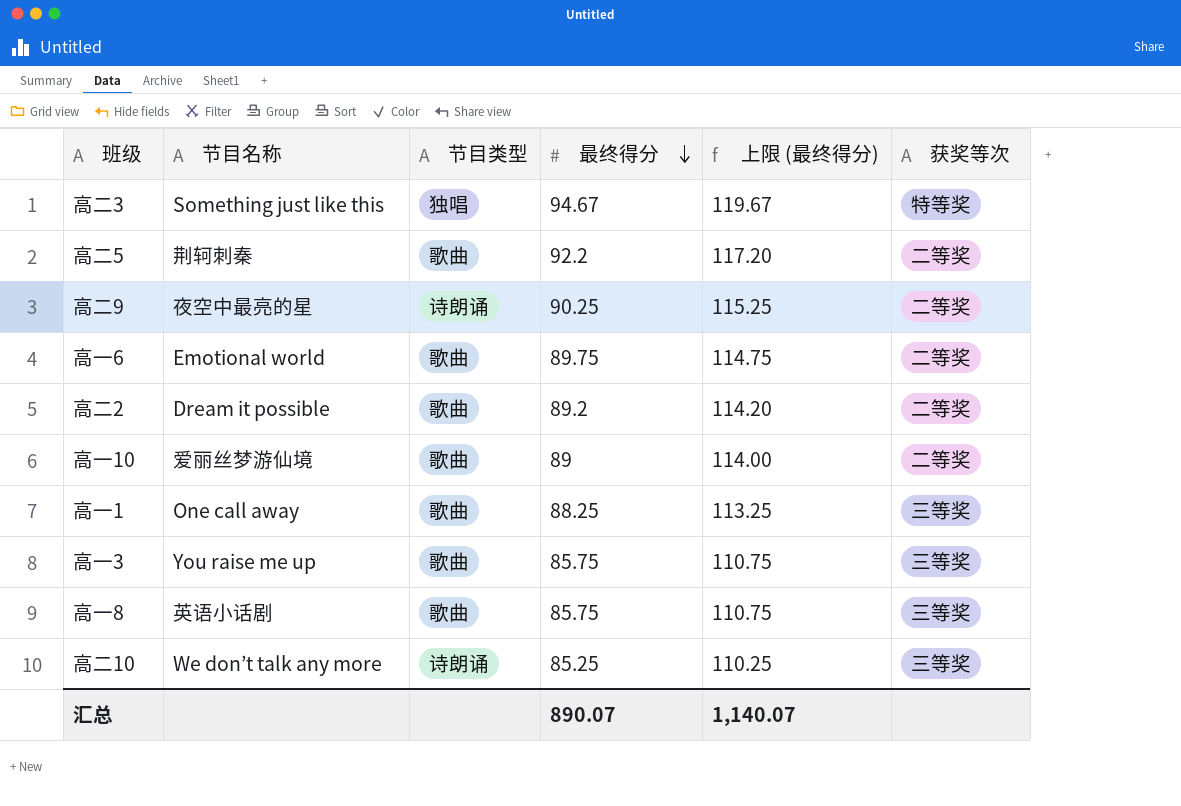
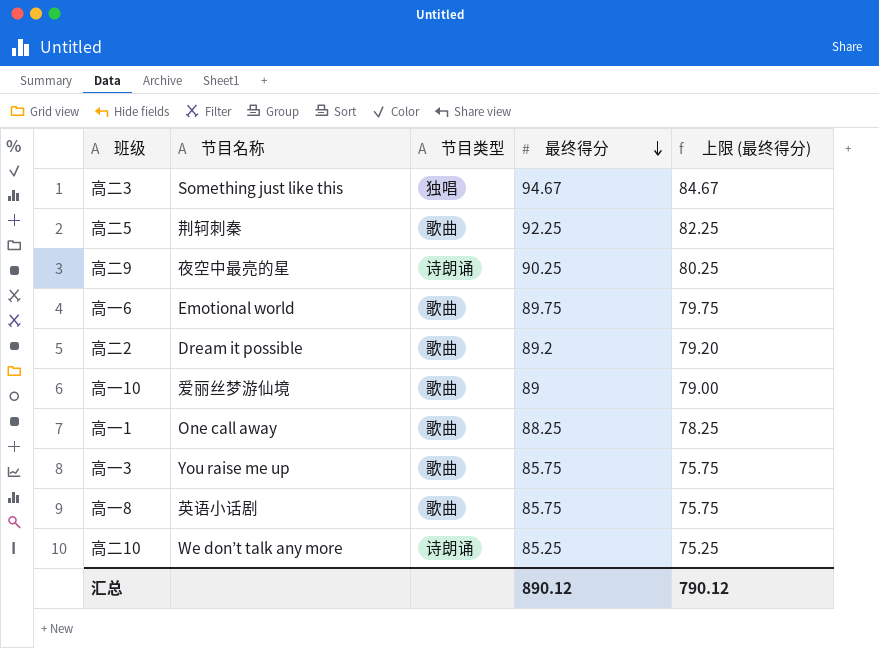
column 获奖等次 | position: 6 -> none
column 上限 (最终得分) | formula: [最终得分] + 25 -> [最终得分] - 10
高二5 | 最终得分: 92.2 -> 92.25
汇总 | 最终得分: 890.07 -> 890.12
汇总 | 上限 (最终得分): 1,140.07 -> 790.12

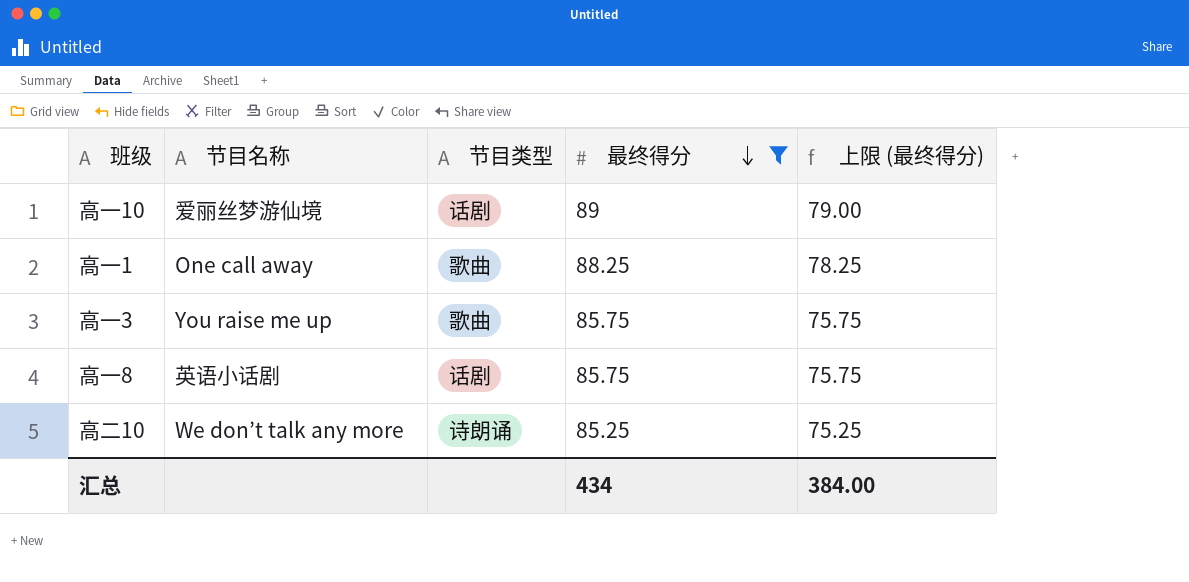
filter: none -> 最终得分 <= 89
高一10 | 节目类型: 歌曲 -> 话剧
高一8 | 节目类型: 歌曲 -> 话剧
汇总 | 最终得分: 890.12 -> 434
汇总 | 上限 (最终得分): 790.12 -> 384.00

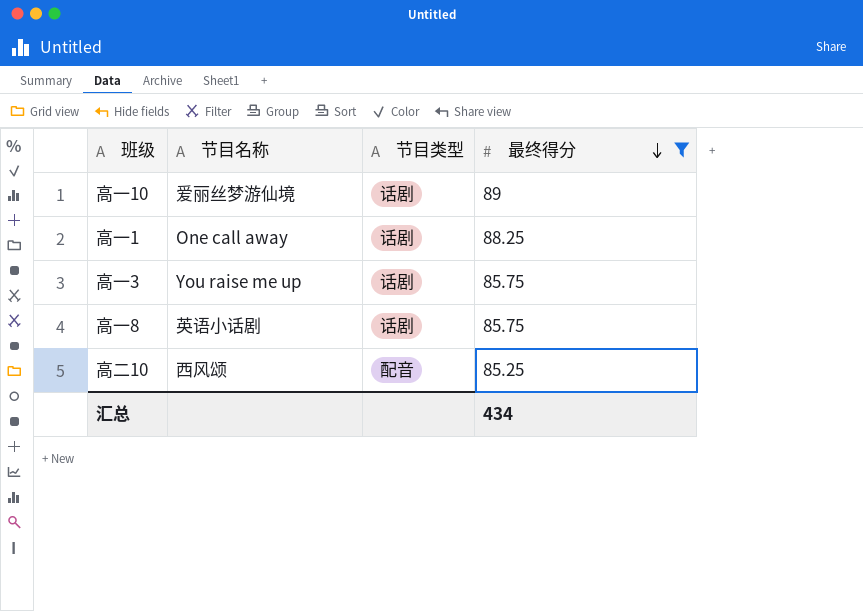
column 上限 (最终得分) | formula: [最终得分] - 10 -> none
高一1 | 节目类型: 歌曲 -> 话剧
高一3 | 节目类型: 歌曲 -> 话剧
高二10 | 节目名称: We don’t talk any more -> 西风颂
高二10 | 节目类型: 诗朗诵 -> 配音

